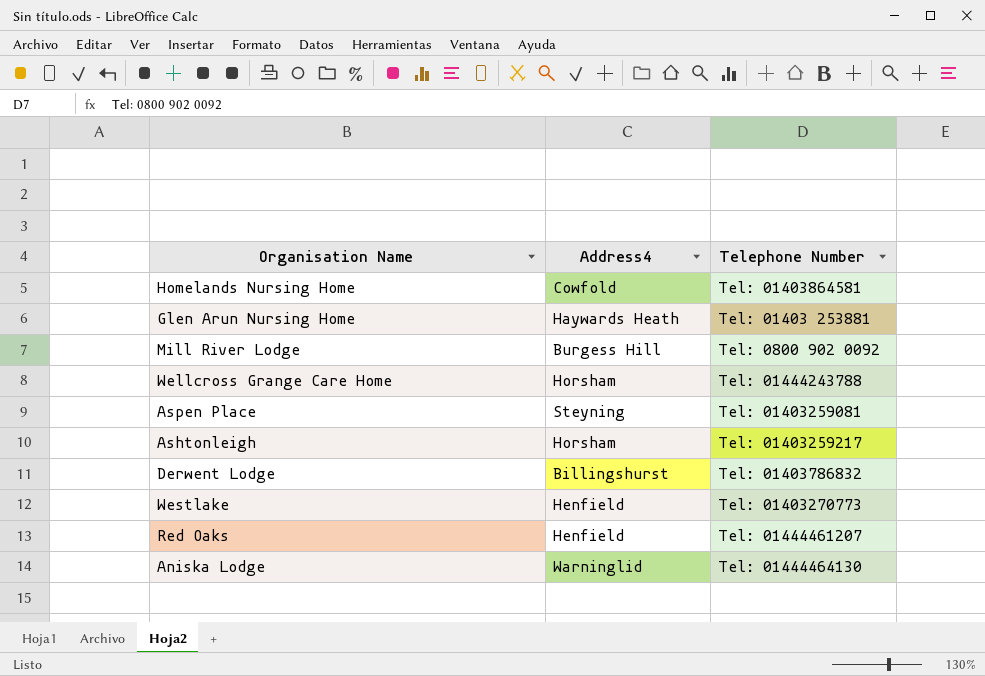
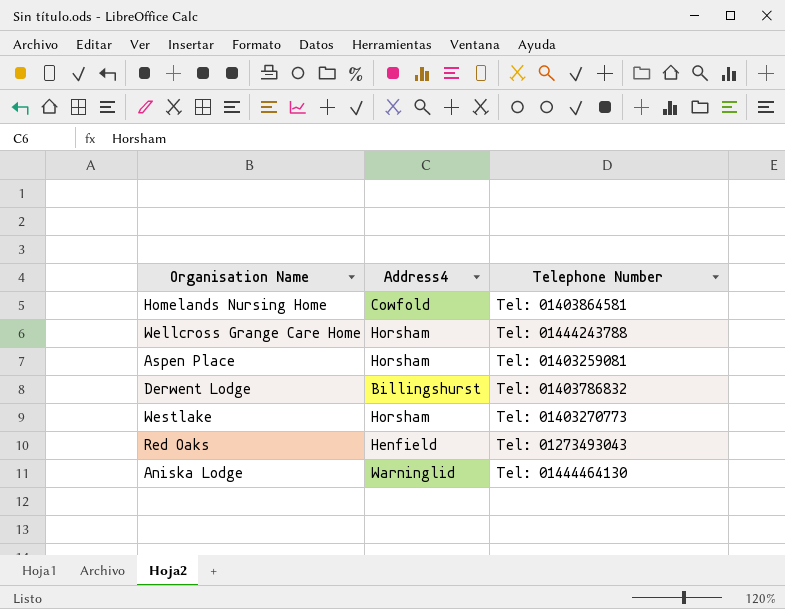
row Glen Arun Nursing Home: Haywards Heath | Tel: 01403 253881 -> none
row Mill River Lodge: Burgess Hill | Tel: 0800 902 0092 -> none
row Ashtonleigh: Horsham | Tel: 01403259217 -> none
Aspen Place | Address4: Steyning -> Horsham
Westlake | Address4: Henfield -> Horsham
Red Oaks | Telephone Number: Tel: 01444461207 -> Tel: 01273493043

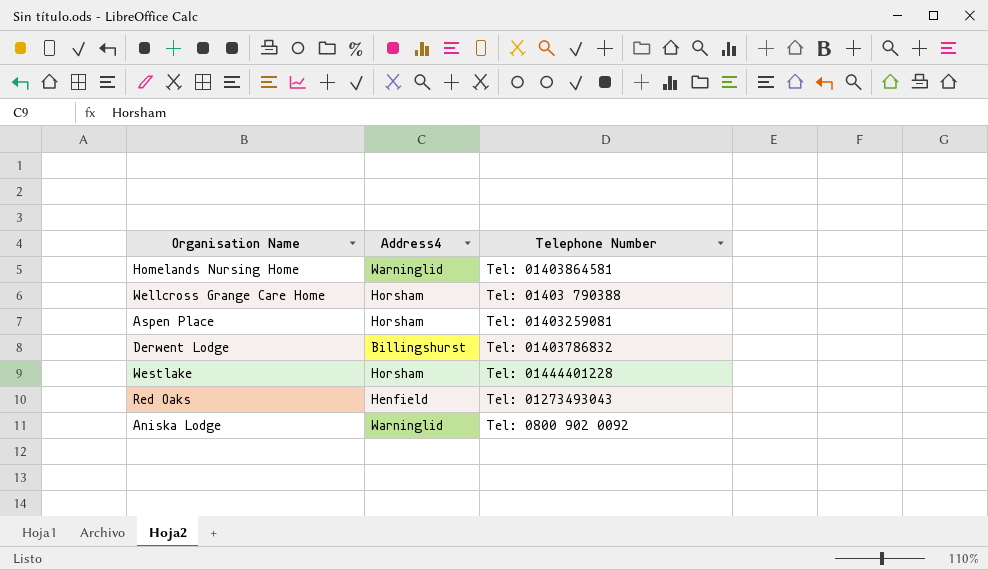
Homelands Nursing Home | Address4: Cowfold -> Warninglid
Wellcross Grange Care Home | Telephone Number: Tel: 01444243788 -> Tel: 01403 790388
Westlake | Telephone Number: Tel: 01403270773 -> Tel: 01444401228
Aniska Lodge | Telephone Number: Tel: 01444464130 -> Tel: 0800 902 0092

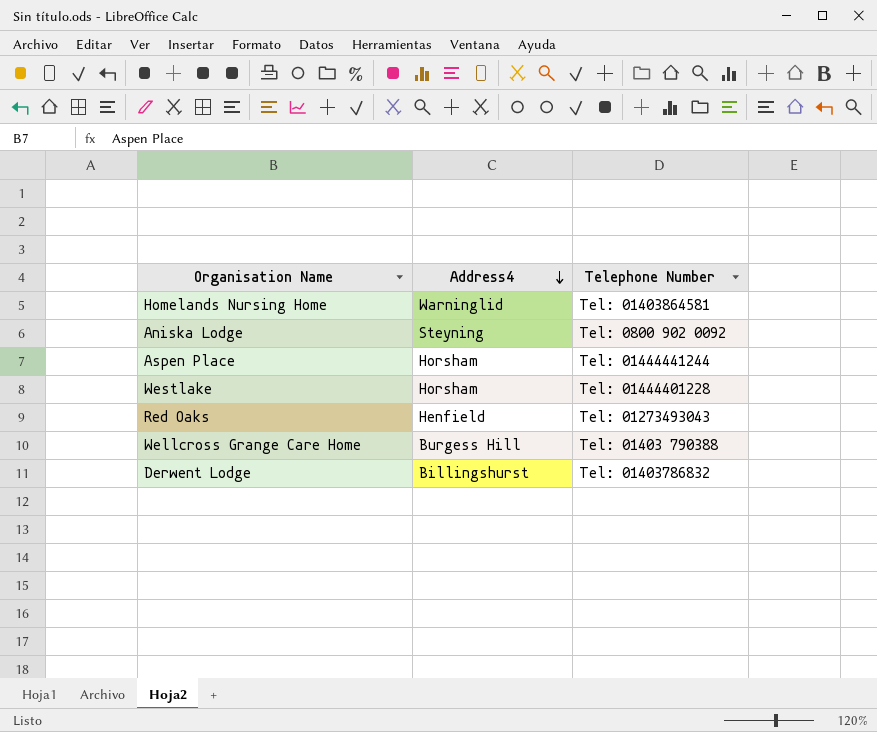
row order: none -> Address4 descending
Aniska Lodge | Address4: Warninglid -> Steyning
Aspen Place | Telephone Number: Tel: 01403259081 -> Tel: 01444441244
Wellcross Grange Care Home | Address4: Horsham -> Burgess Hill

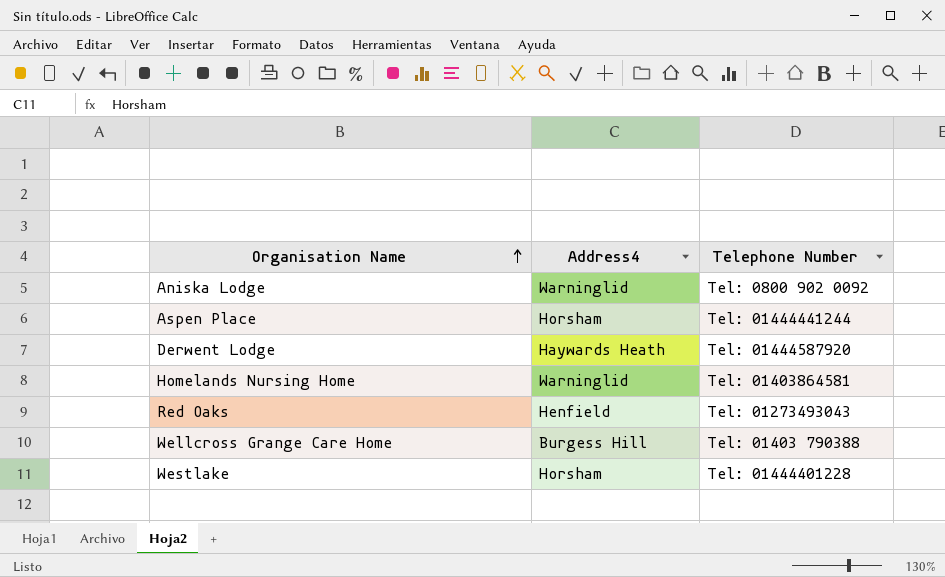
row order: Address4 descending -> Organisation Name ascending
Aniska Lodge | Address4: Steyning -> Warninglid
Derwent Lodge | Address4: Billingshurst -> Haywards Heath
Derwent Lodge | Telephone Number: Tel: 01403786832 -> Tel: 01444587920

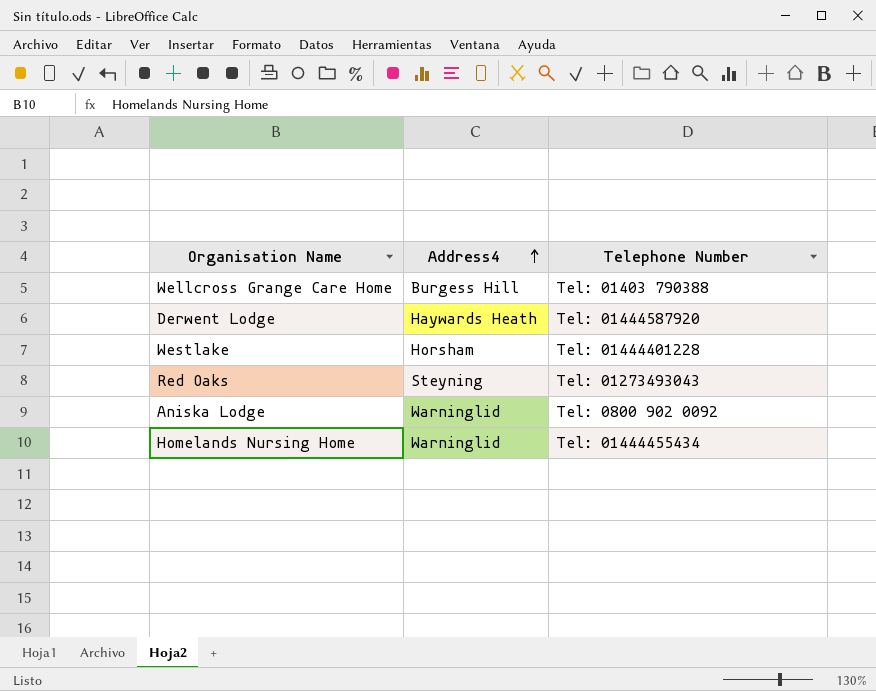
row order: Organisation Name ascending -> Address4 ascending
row Aspen Place: Horsham | Tel: 01444441244 -> none
Red Oaks | Address4: Henfield -> Steyning
Homelands Nursing Home | Telephone Number: Tel: 01403864581 -> Tel: 01444455434

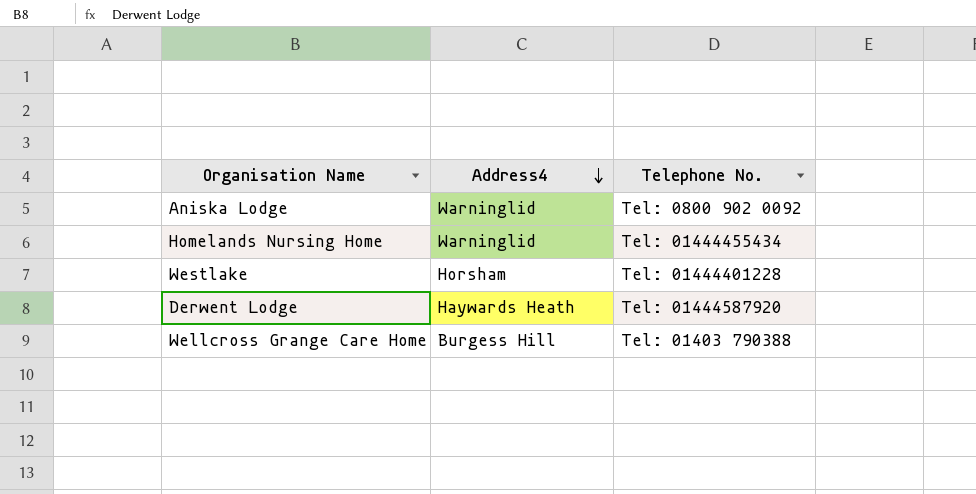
row order: Address4 ascending -> Address4 descending
column name: Telephone Number -> Telephone No.
row Red Oaks: Steyning | Tel: 01273493043 -> none

